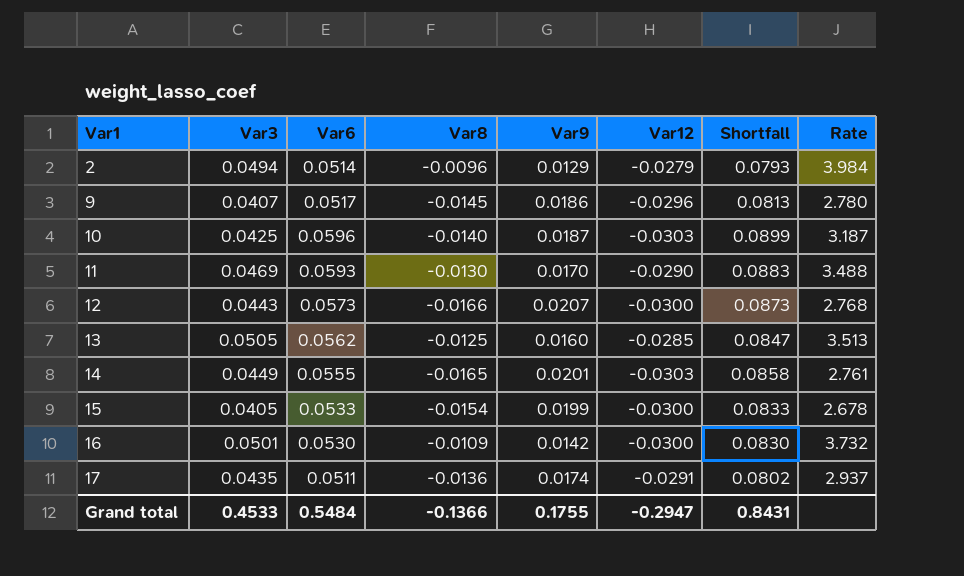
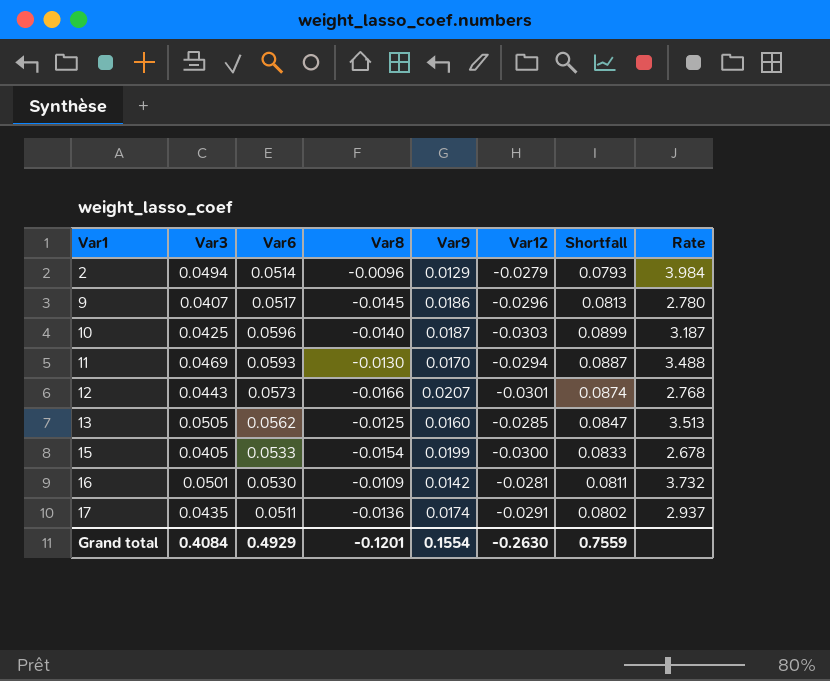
row 14: 0.0449 | 0.0555 | -0.0165 | 0.0201 | -0.0303 | 0.0858 | 2.761 -> none
11 | Var12: -0.0290 -> -0.0294
11 | Shortfall: 0.0883 -> 0.0887
12 | Var12: -0.0300 -> -0.0301
12 | Shortfall: 0.0873 -> 0.0874
16 | Var12: -0.0300 -> -0.0281
16 | Shortfall: 0.0830 -> 0.0811
Grand total | Var3: 0.4533 -> 0.4084
Grand total | Var6: 0.5484 -> 0.4929
Grand total | Var8: -0.1366 -> -0.1201
Grand total | Var9: 0.1755 -> 0.1554
Grand total | Var12: -0.2947 -> -0.2630
Grand total | Shortfall: 0.8431 -> 0.7559

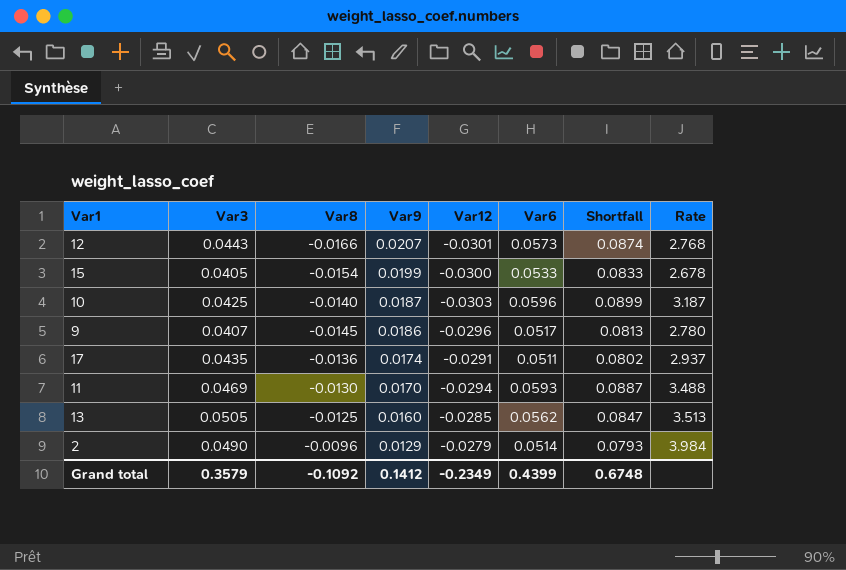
row order: Var1 ascending -> Var9 descending
column Var6 | position: 3 -> 6
row 16: 0.0501 | 0.0530 | -0.0109 | 0.0142 | -0.0281 | 0.0811 | 3.732 -> none
2 | Var3: 0.0494 -> 0.0490
Grand total | Var3: 0.4084 -> 0.3579
Grand total | Var8: -0.1201 -> -0.1092
Grand total | Var9: 0.1554 -> 0.1412
Grand total | Var12: -0.2630 -> -0.2349
Grand total | Var6: 0.4929 -> 0.4399
Grand total | Shortfall: 0.7559 -> 0.6748

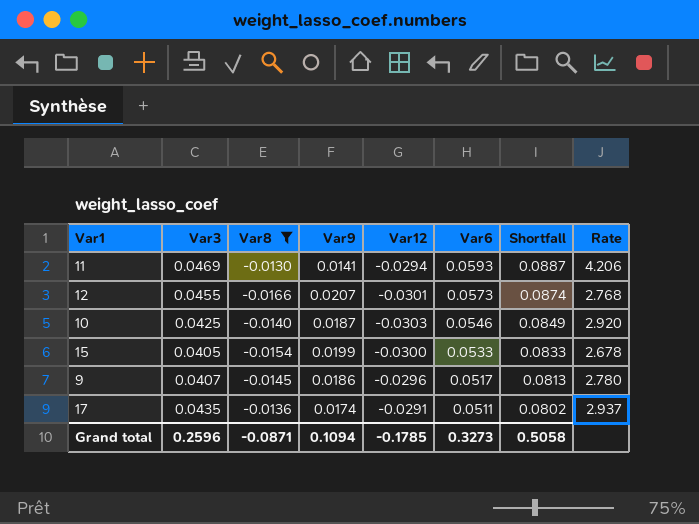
filter: none -> Var8 <= -0.0130
row order: Var9 descending -> Var6 descending
11 | Var9: 0.0170 -> 0.0141
11 | Rate: 3.488 -> 4.206
12 | Var3: 0.0443 -> 0.0455
10 | Var6: 0.0596 -> 0.0546
10 | Shortfall: 0.0899 -> 0.0849
10 | Rate: 3.187 -> 2.920
Grand total | Var3: 0.3579 -> 0.2596
Grand total | Var8: -0.1092 -> -0.0871
Grand total | Var9: 0.1412 -> 0.1094
Grand total | Var12: -0.2349 -> -0.1785
Grand total | Var6: 0.4399 -> 0.3273
Grand total | Shortfall: 0.6748 -> 0.5058

